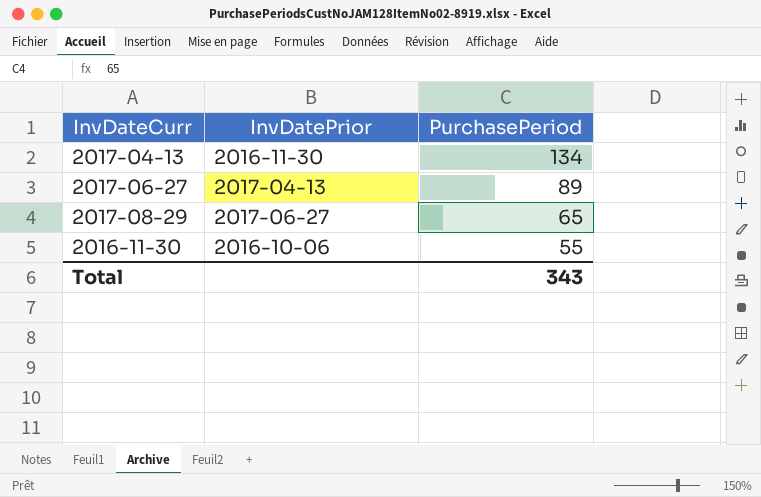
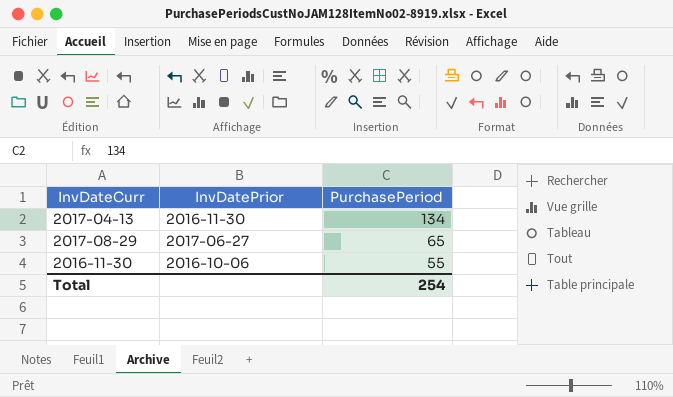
row 2017-06-27: 2017-04-13 | 89 -> none
Total | PurchasePeriod: 343 -> 254

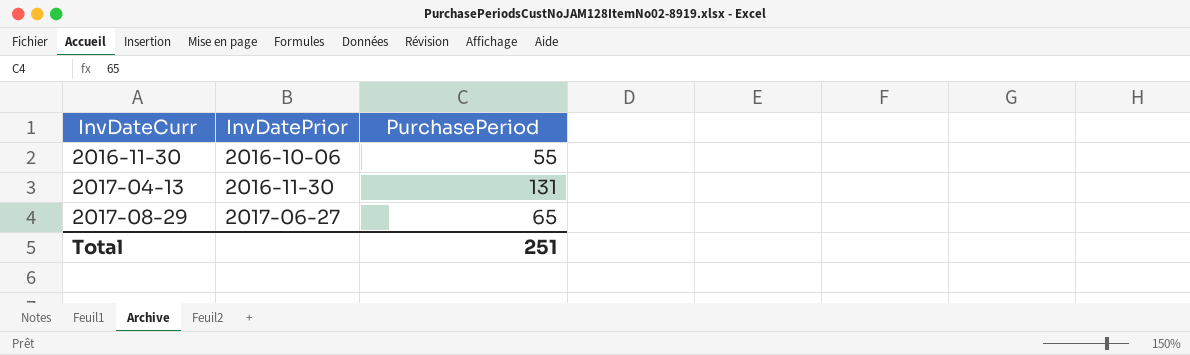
row order: PurchasePeriod descending -> InvDateCurr ascending
2017-04-13 | PurchasePeriod: 134 -> 131
Total | PurchasePeriod: 254 -> 251

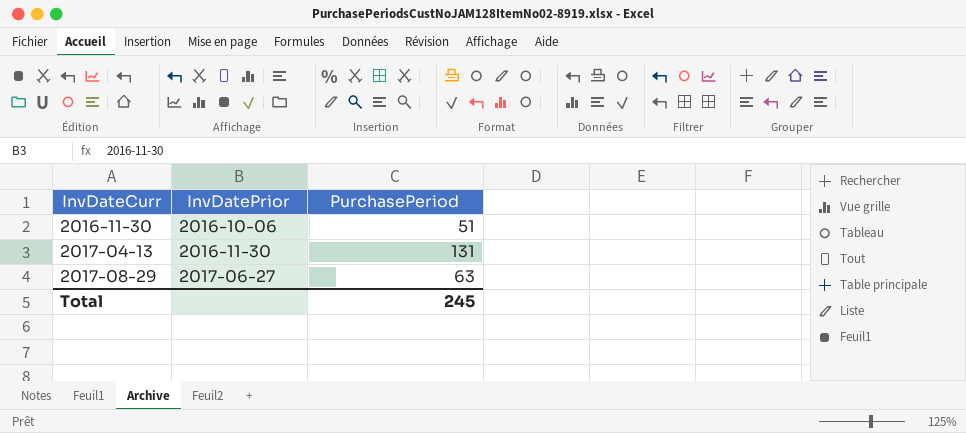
2016-11-30 | PurchasePeriod: 55 -> 51
2017-08-29 | PurchasePeriod: 65 -> 63
Total | PurchasePeriod: 251 -> 245

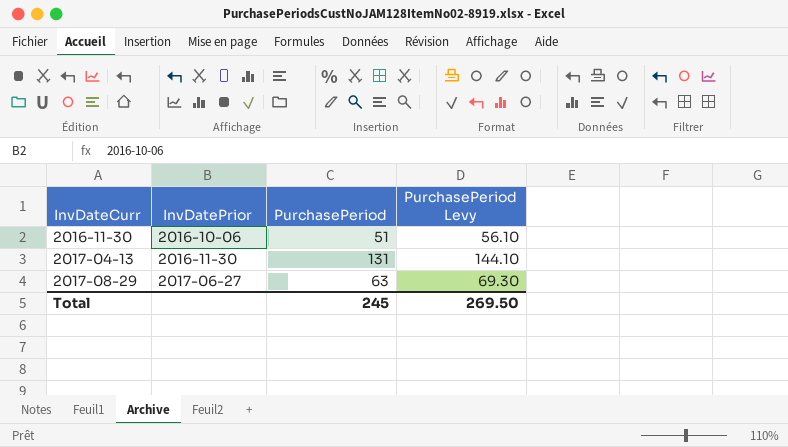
column PurchasePeriod Levy | formula: none -> [PurchasePeriod] * 1.1

